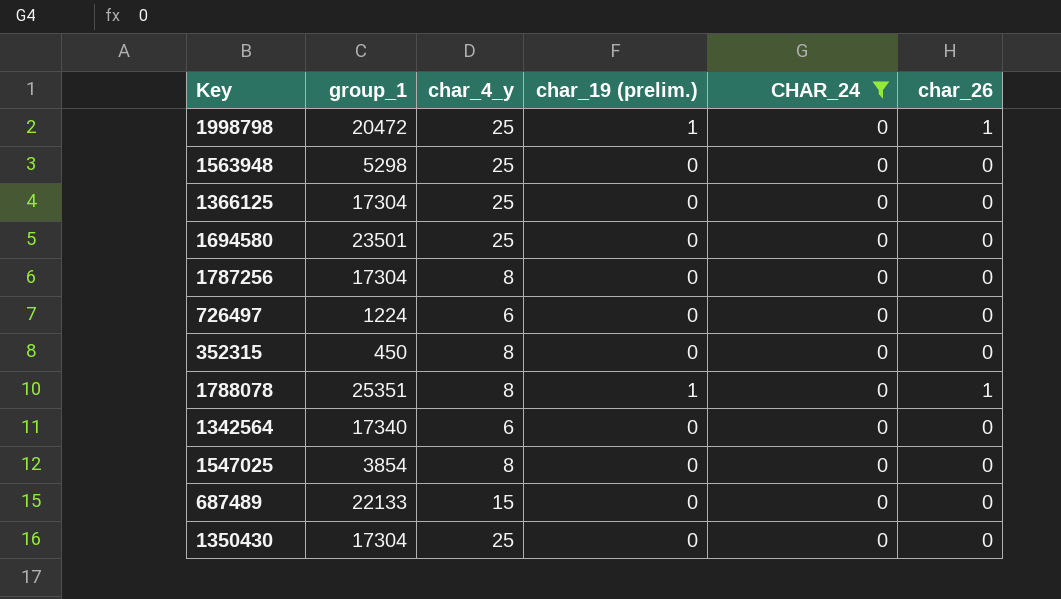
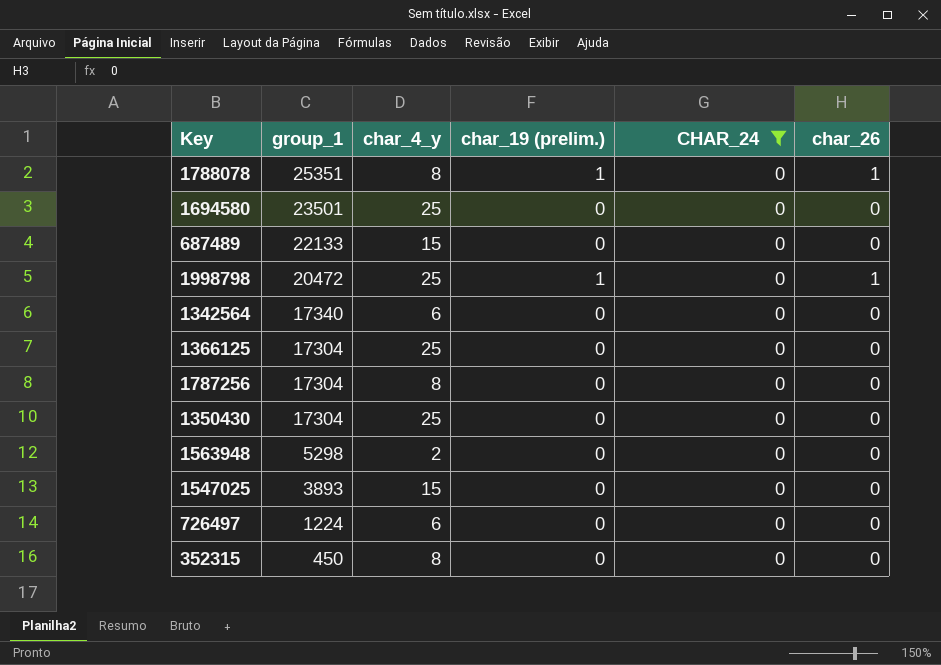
row order: none -> group_1 descending
1563948 | char_4_y: 25 -> 2
1547025 | group_1: 3854 -> 3893
1547025 | char_4_y: 8 -> 15

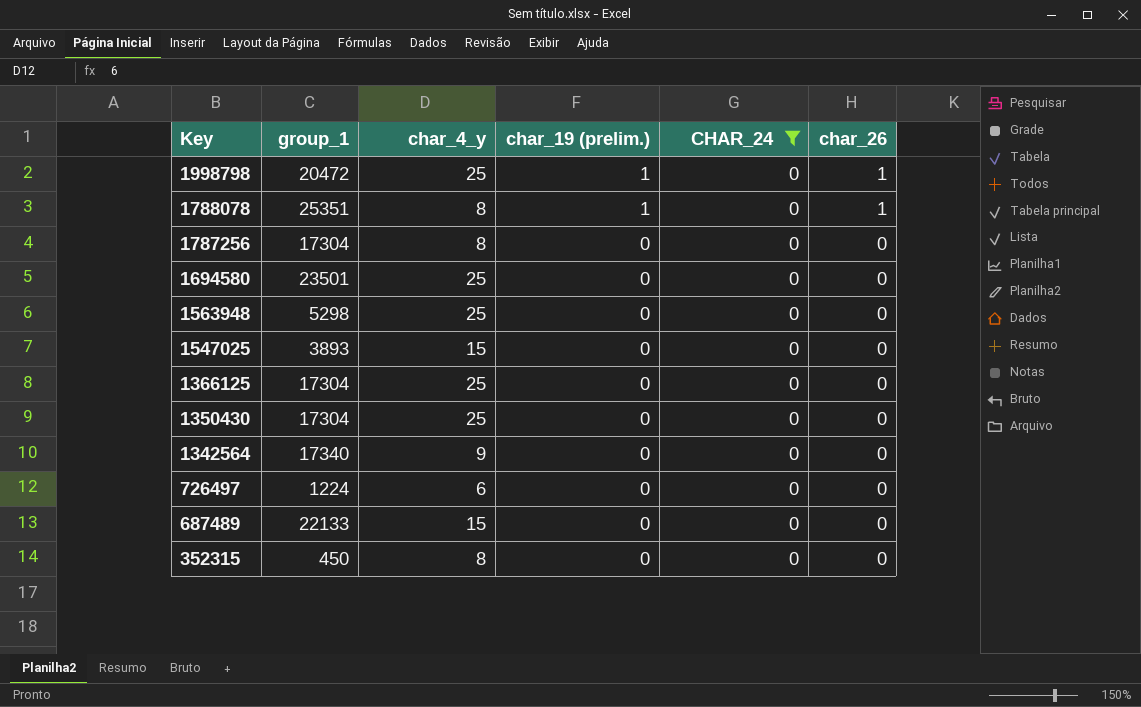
row order: group_1 descending -> Key descending
1563948 | char_4_y: 2 -> 25
1342564 | char_4_y: 6 -> 9

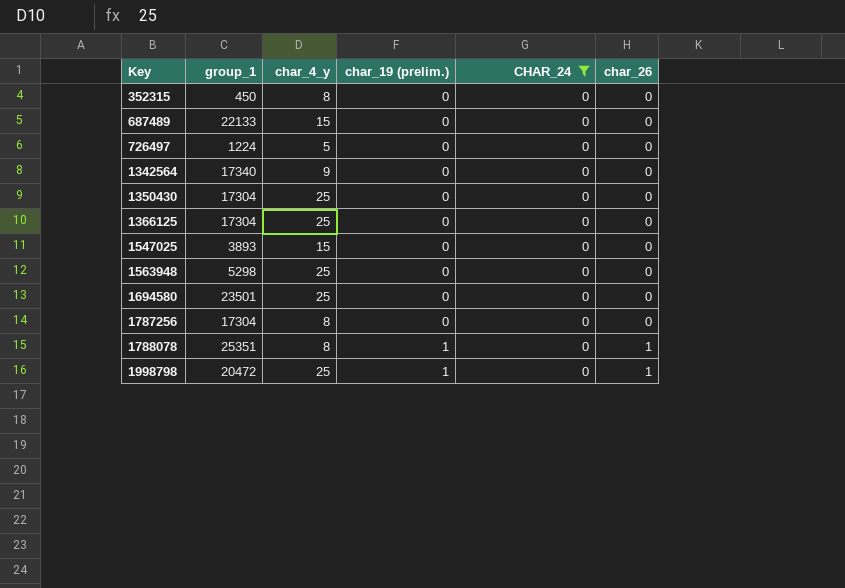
row order: Key descending -> Key ascending
726497 | char_4_y: 6 -> 5

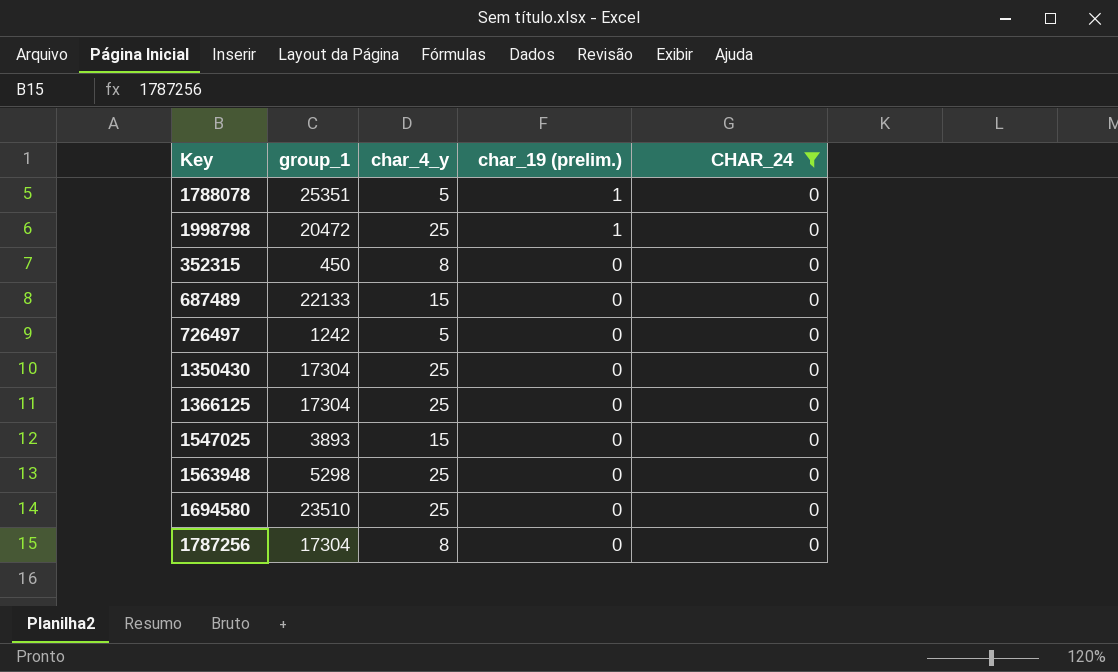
row order: Key ascending -> char_19 (prelim.) descending
column char_26 | position: 6 -> none
row 1342564: 17340 | 9 | 0 | 0 | 0 -> none
1788078 | char_4_y: 8 -> 5
726497 | group_1: 1224 -> 1242
1694580 | group_1: 23501 -> 23510

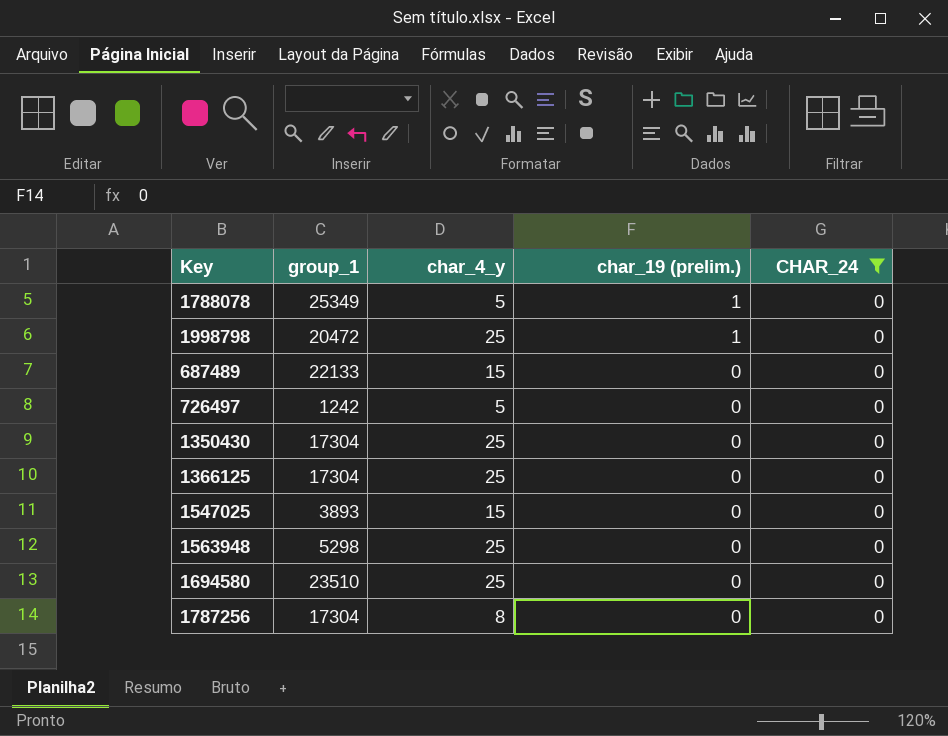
row 352315: 450 | 8 | 0 | 0 -> none
1788078 | group_1: 25351 -> 25349

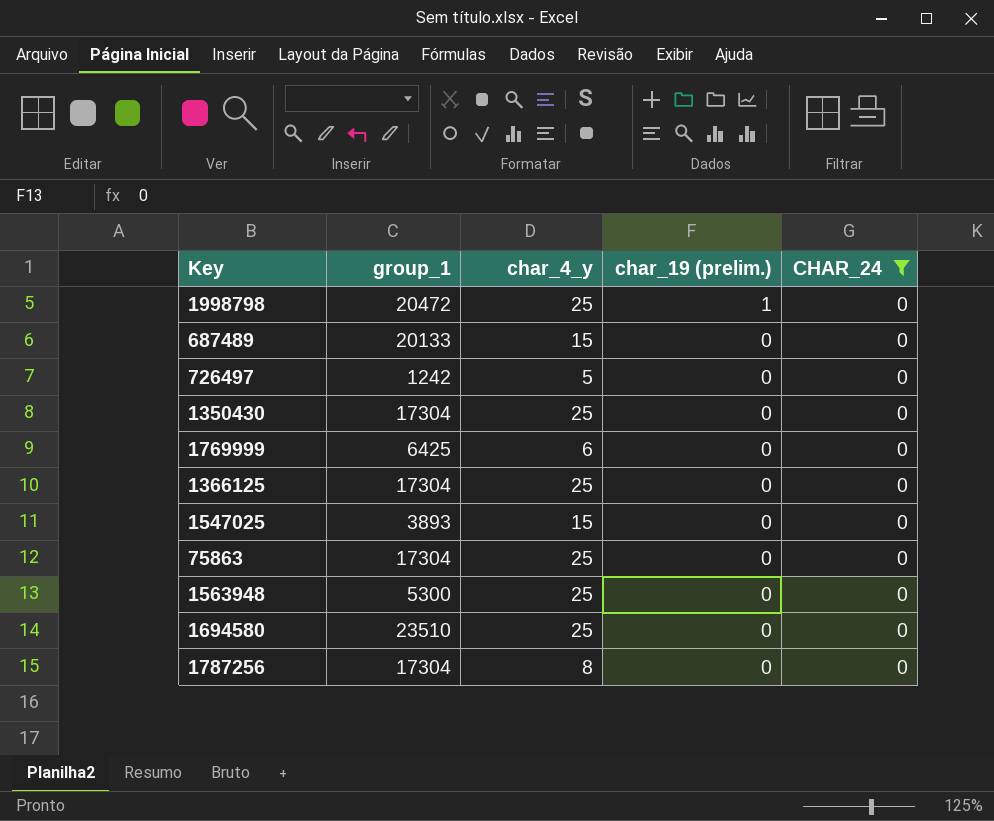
row 1788078: 25349 | 5 | 1 | 0 -> none
687489 | group_1: 22133 -> 20133
row 1769999: none -> 6425 | 6 | 0 | 0
row 75863: none -> 17304 | 25 | 0 | 0
1563948 | group_1: 5298 -> 5300

